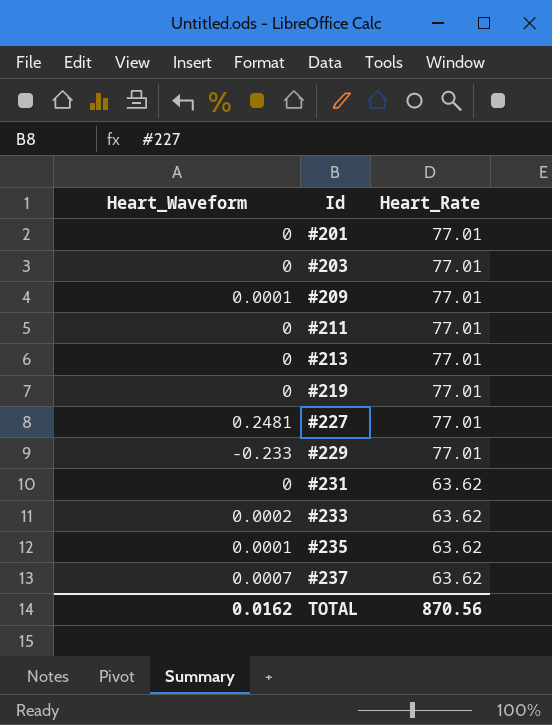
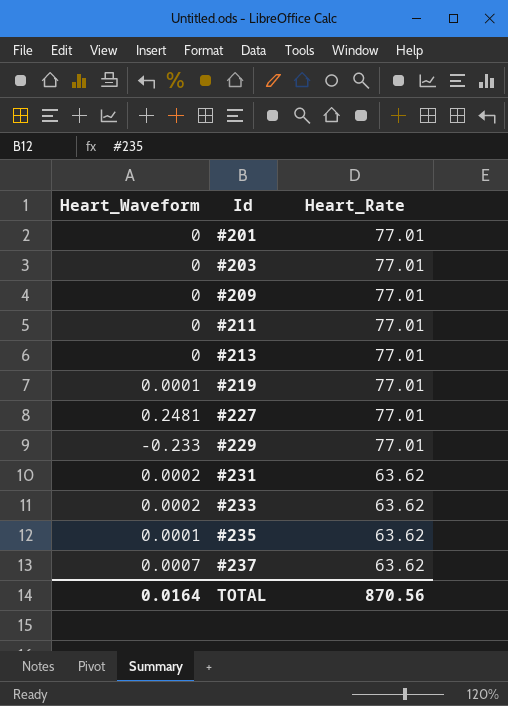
#209 | Heart_Waveform: 0.0001 -> 0
#219 | Heart_Waveform: 0 -> 0.0001
#231 | Heart_Waveform: 0 -> 0.0002
TOTAL | Heart_Waveform: 0.0162 -> 0.0164

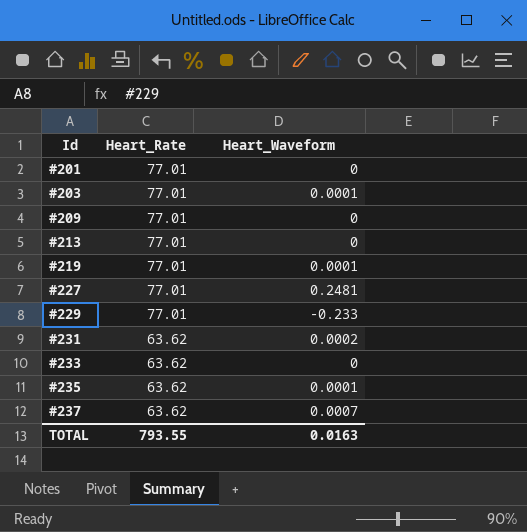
column Heart_Waveform | position: 1 -> 3
row #211: 0 | 77.01 -> none
#203 | Heart_Waveform: 0 -> 0.0001
#233 | Heart_Waveform: 0.0002 -> 0
TOTAL | Heart_Rate: 870.56 -> 793.55
TOTAL | Heart_Waveform: 0.0164 -> 0.0163

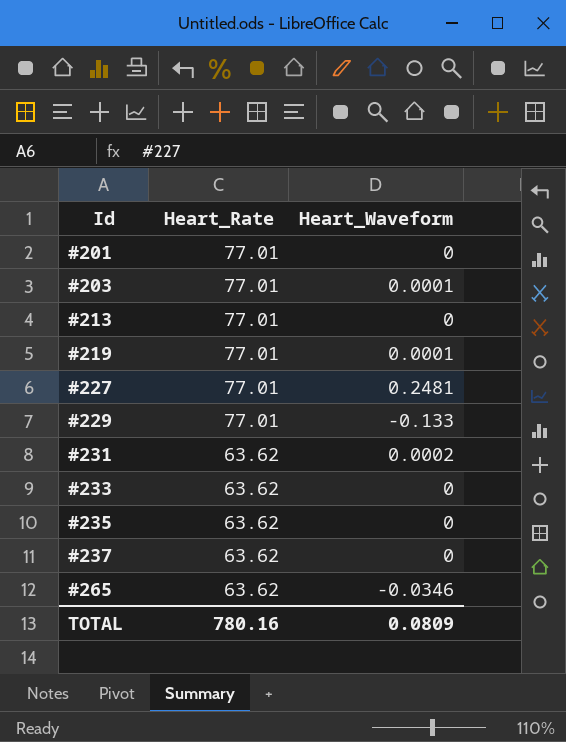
row #209: 77.01 | 0 -> none
#229 | Heart_Waveform: -0.233 -> -0.133
#235 | Heart_Waveform: 0.0001 -> 0
#237 | Heart_Waveform: 0.0007 -> 0
row #265: none -> 63.62 | -0.0346
TOTAL | Heart_Rate: 793.55 -> 780.16
TOTAL | Heart_Waveform: 0.0163 -> 0.0809

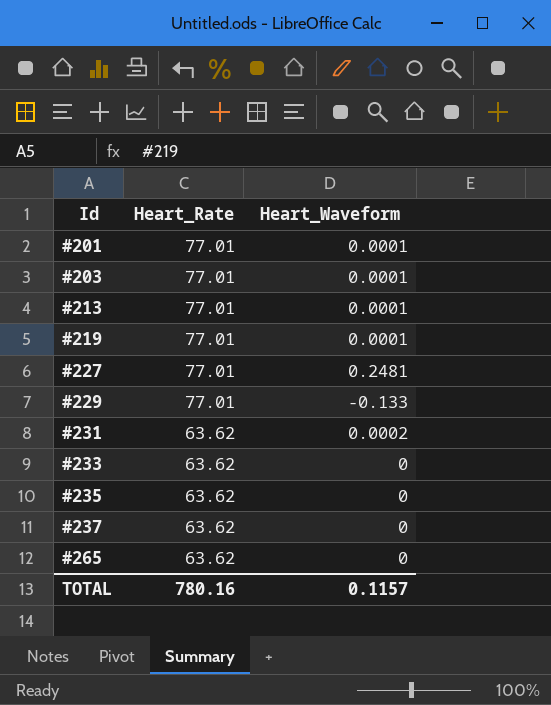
#201 | Heart_Waveform: 0 -> 0.0001
#213 | Heart_Waveform: 0 -> 0.0001
#265 | Heart_Waveform: -0.0346 -> 0
TOTAL | Heart_Waveform: 0.0809 -> 0.1157

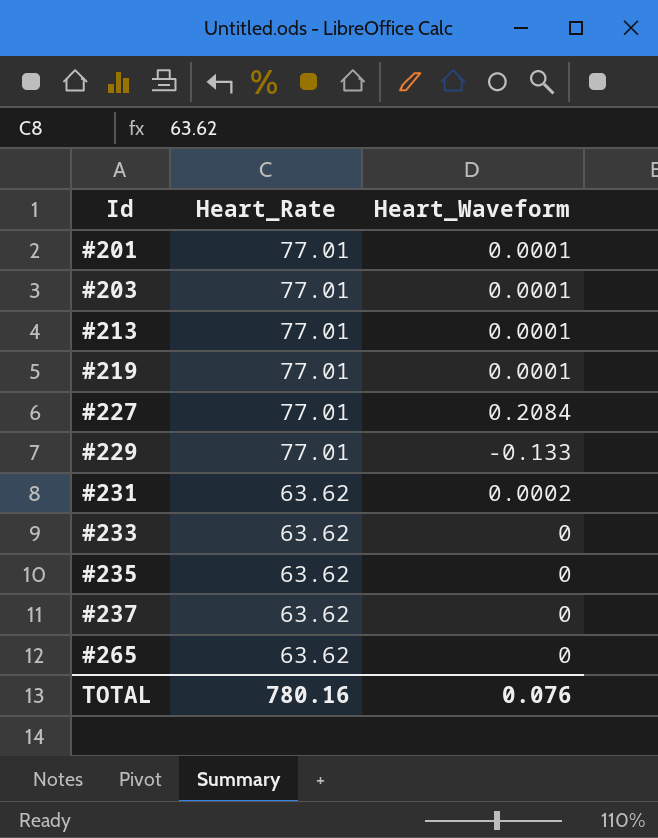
#227 | Heart_Waveform: 0.2481 -> 0.2084
TOTAL | Heart_Waveform: 0.1157 -> 0.076

